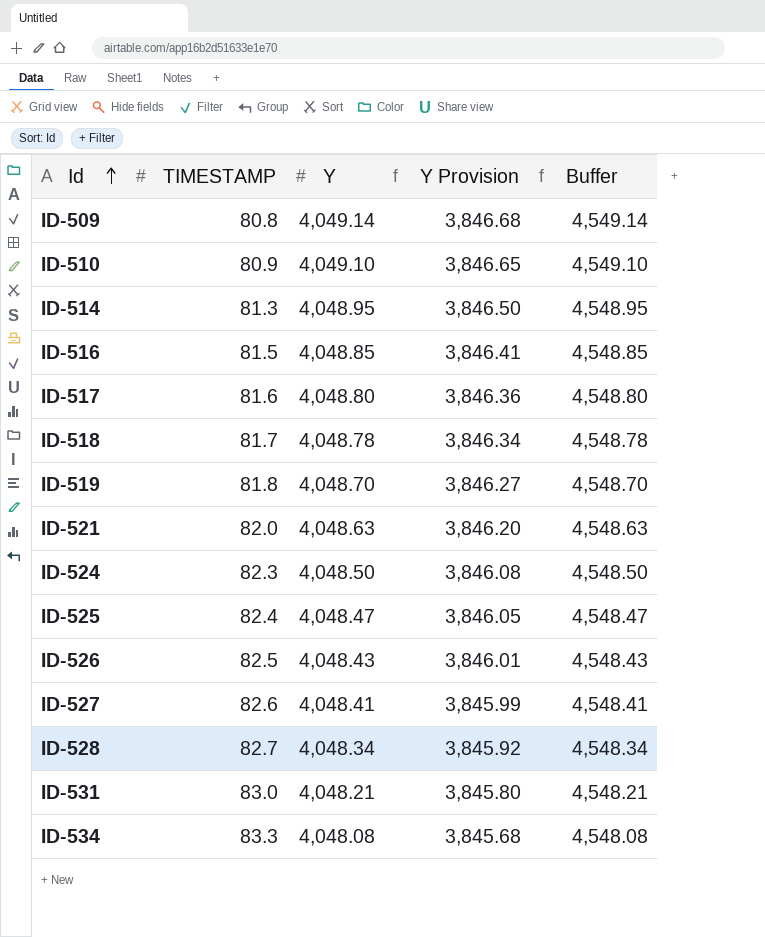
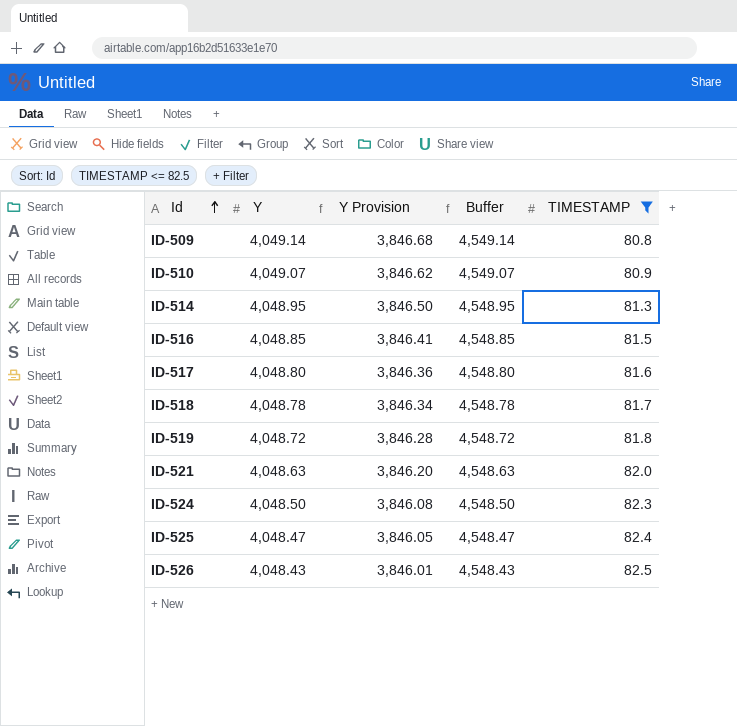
filter: none -> TIMESTAMP <= 82.5
column TIMESTAMP | position: 2 -> 5
ID-510 | Y: 4,049.10 -> 4,049.07
ID-510 | Y Provision: 3,846.65 -> 3,846.62
ID-510 | Buffer: 4,549.10 -> 4,549.07
ID-519 | Y: 4,048.70 -> 4,048.72
ID-519 | Y Provision: 3,846.27 -> 3,846.28
ID-519 | Buffer: 4,548.70 -> 4,548.72

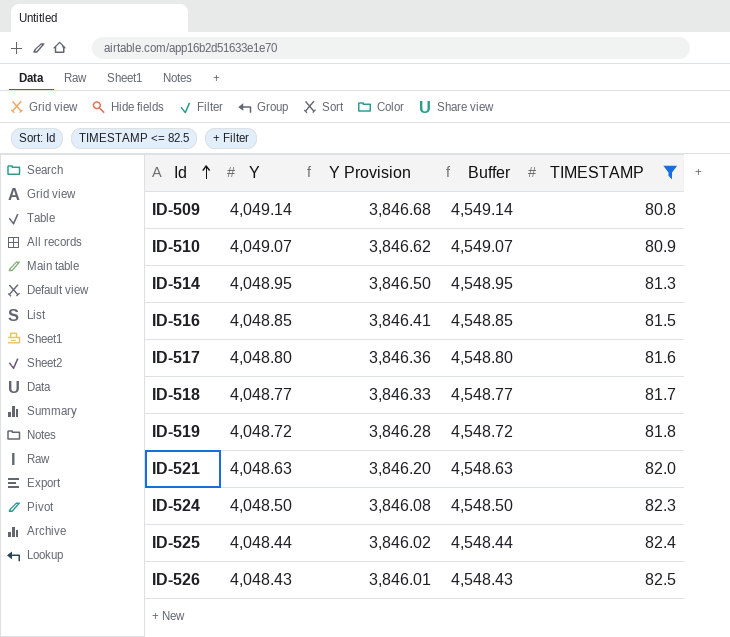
ID-518 | Y: 4,048.78 -> 4,048.77
ID-518 | Y Provision: 3,846.34 -> 3,846.33
ID-518 | Buffer: 4,548.78 -> 4,548.77
ID-525 | Y: 4,048.47 -> 4,048.44
ID-525 | Y Provision: 3,846.05 -> 3,846.02
ID-525 | Buffer: 4,548.47 -> 4,548.44

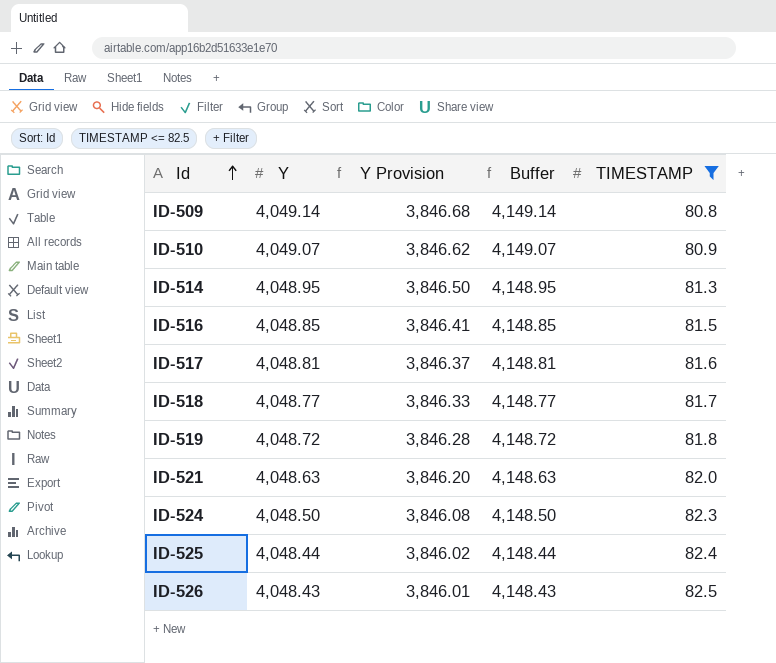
column Buffer | formula: [Y] + 500 -> [Y] + 100
ID-517 | Y: 4,048.80 -> 4,048.81
ID-517 | Y Provision: 3,846.36 -> 3,846.37

